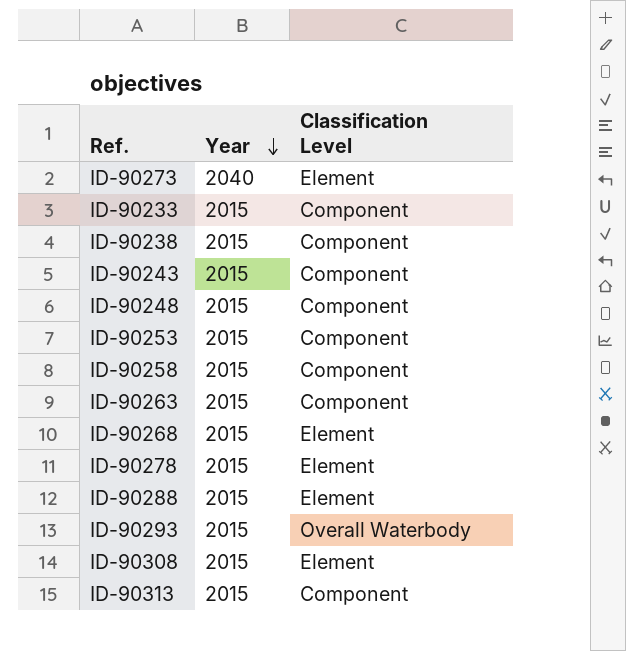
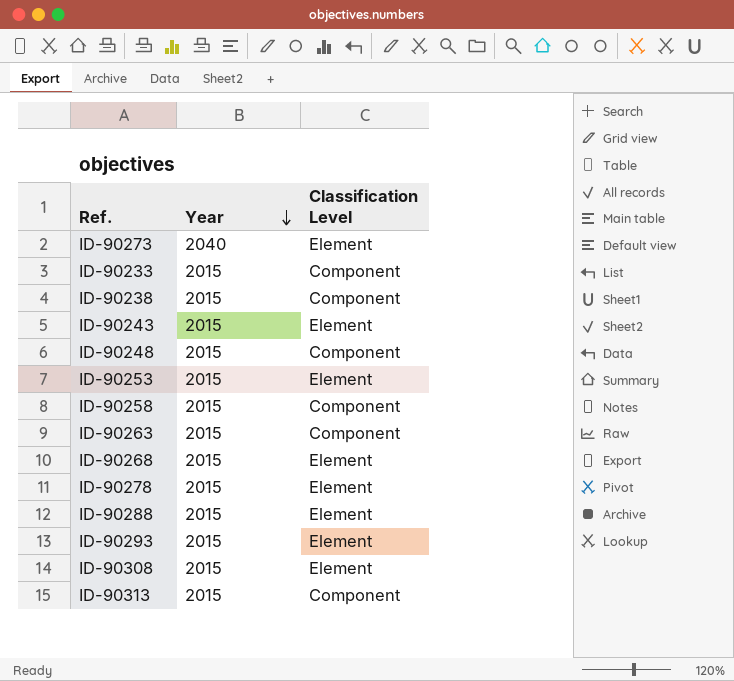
ID-90243 | Classification Level: Component -> Element
ID-90253 | Classification Level: Component -> Element
ID-90293 | Classification Level: Overall Waterbody -> Element

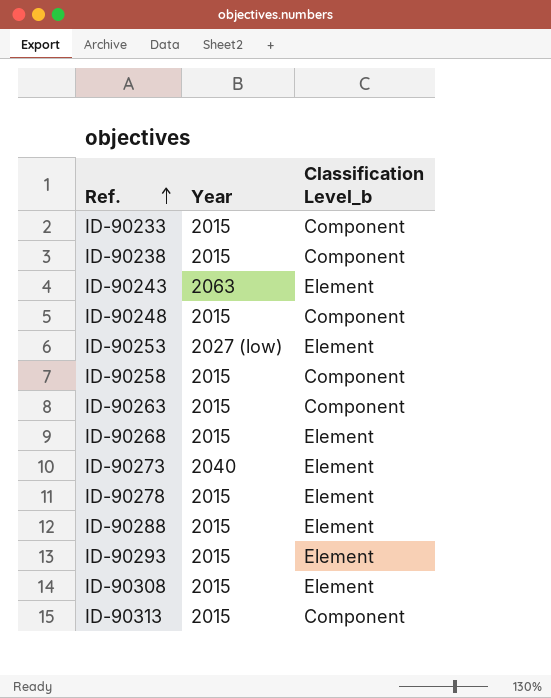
row order: Year descending -> Ref. ascending
column name: Classification Level -> Classification Level_b
ID-90243 | Year: 2015 -> 2063
ID-90253 | Year: 2015 -> 2027 (low)

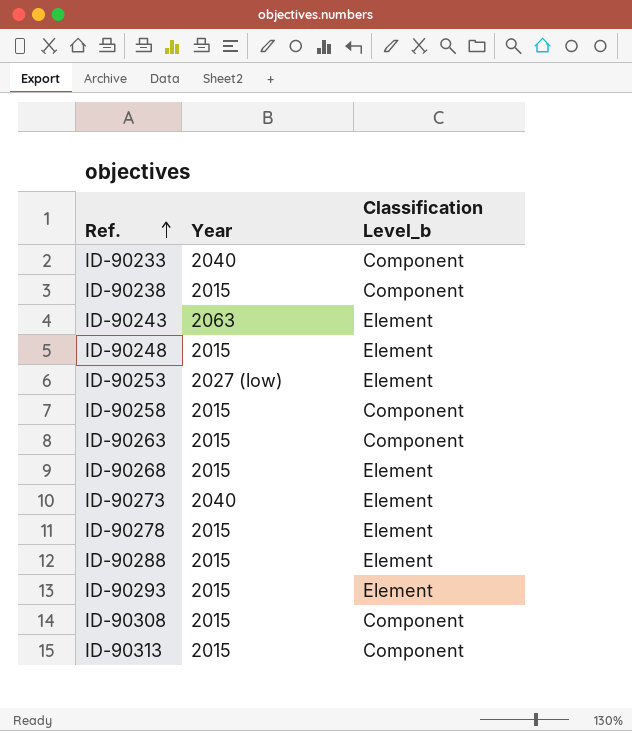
ID-90233 | Year: 2015 -> 2040
ID-90248 | Classification Level_b: Component -> Element
ID-90308 | Classification Level_b: Element -> Component

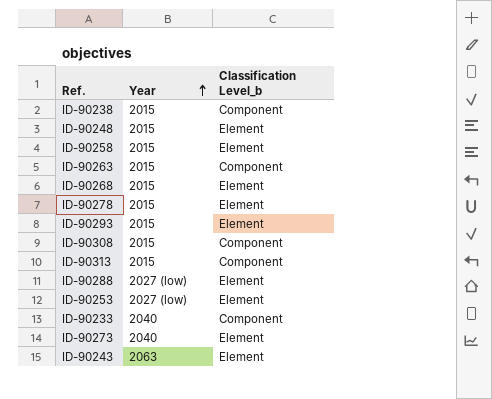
row order: Ref. ascending -> Year ascending
ID-90258 | Classification Level_b: Component -> Element
ID-90288 | Year: 2015 -> 2027 (low)

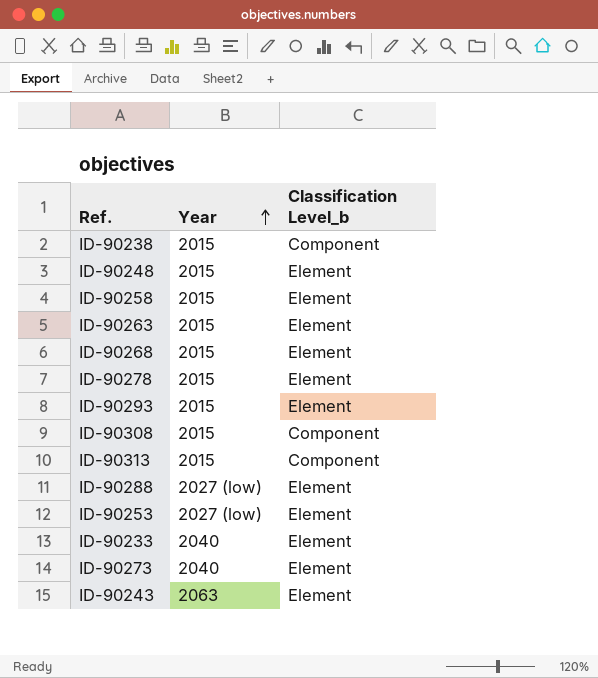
ID-90263 | Classification Level_b: Component -> Element
ID-90233 | Classification Level_b: Component -> Element

